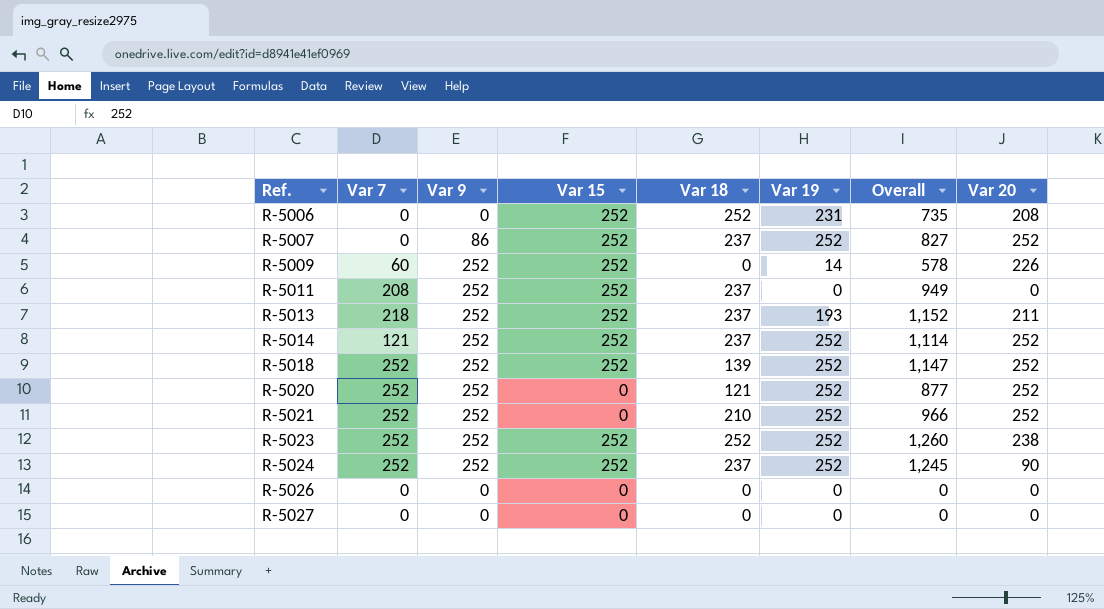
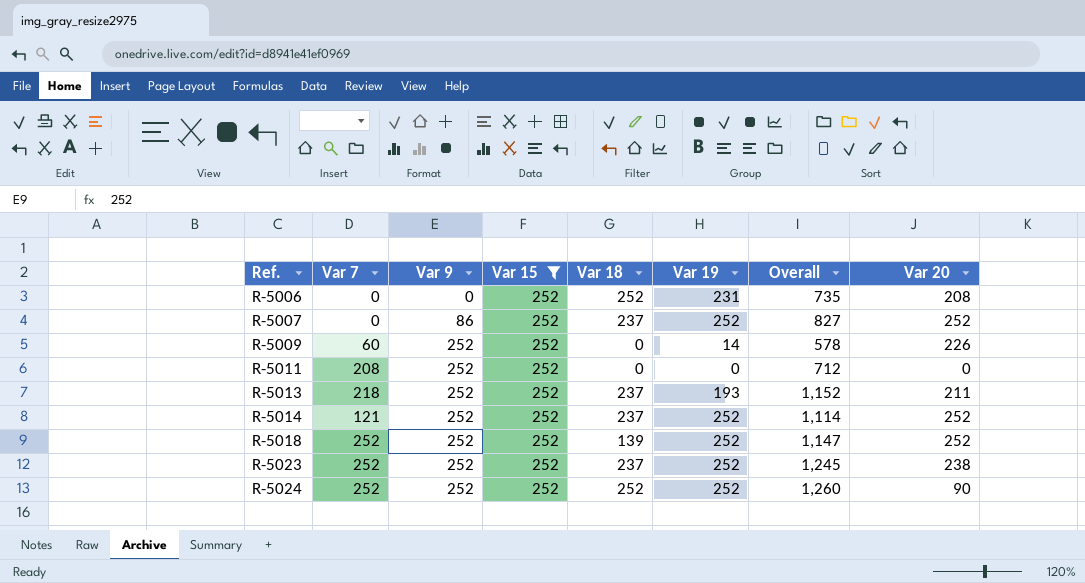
filter: none -> Var 15 = 252
R-5011 | Var 18: 237 -> 0
R-5011 | Overall: 949 -> 712
R-5023 | Var 18: 252 -> 237
R-5023 | Overall: 1,260 -> 1,245
R-5024 | Var 18: 237 -> 252
R-5024 | Overall: 1,245 -> 1,260

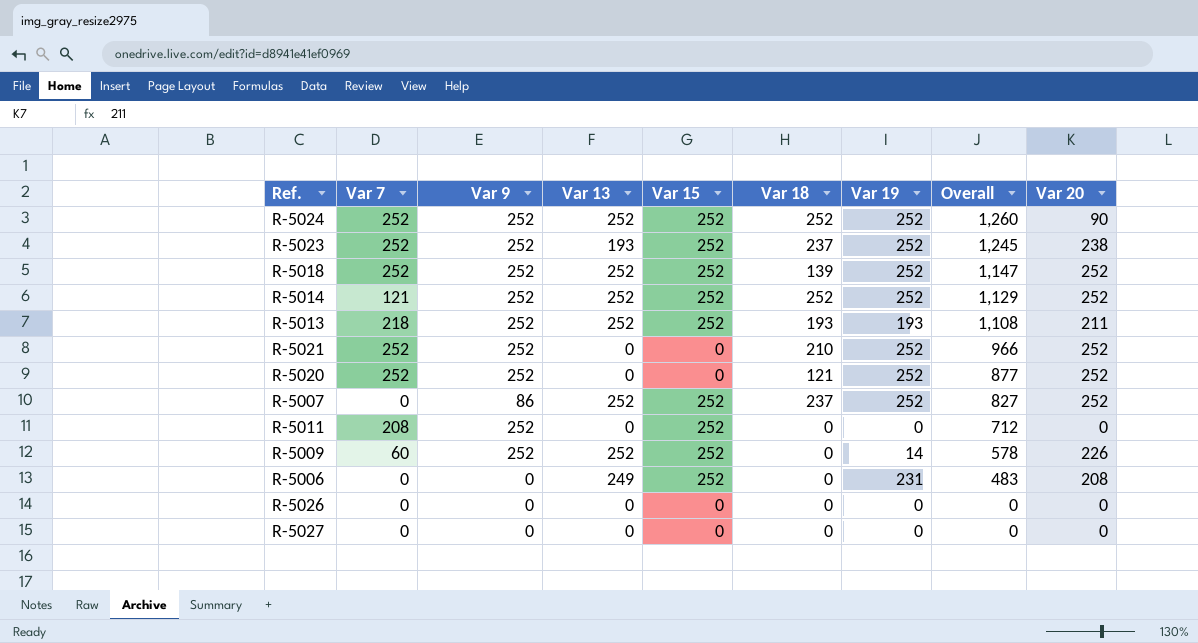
filter: Var 15 = 252 -> none
row order: Ref. ascending -> Overall descending
column Var 13 | position: none -> 4
R-5014 | Var 18: 237 -> 252
R-5014 | Overall: 1,114 -> 1,129
R-5013 | Var 18: 237 -> 193
R-5013 | Overall: 1,152 -> 1,108
R-5006 | Var 18: 252 -> 0
R-5006 | Overall: 735 -> 483

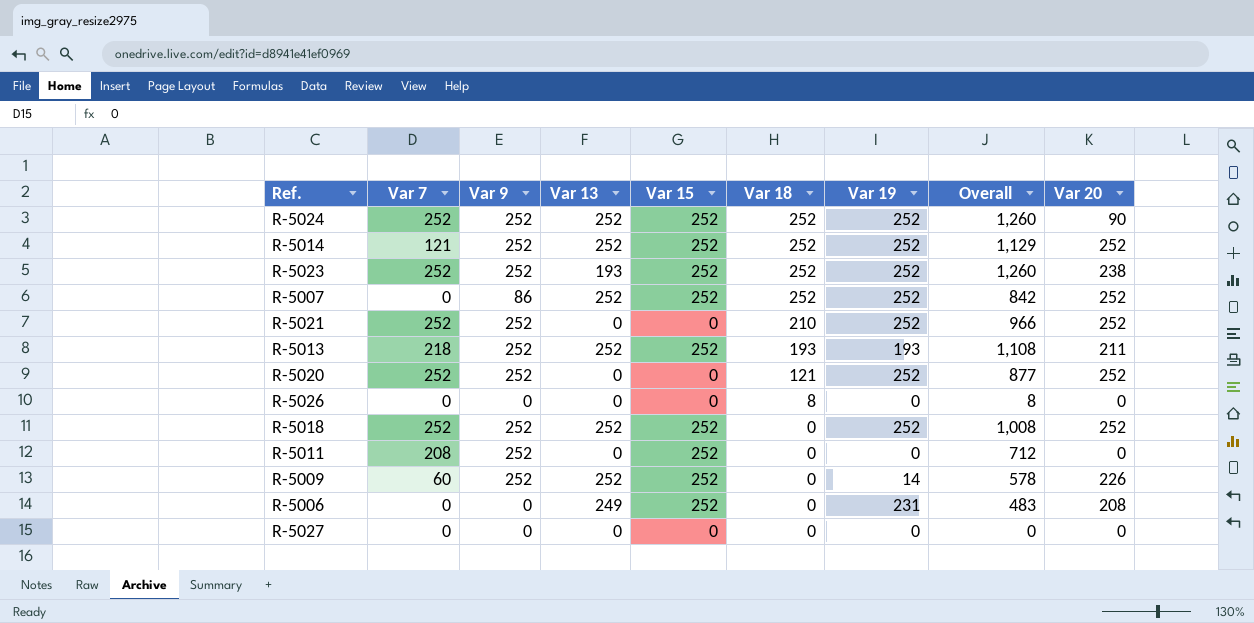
row order: Overall descending -> Var 18 descending
R-5023 | Var 18: 237 -> 252
R-5023 | Overall: 1,245 -> 1,260
R-5007 | Var 18: 237 -> 252
R-5007 | Overall: 827 -> 842
R-5026 | Var 18: 0 -> 8
R-5026 | Overall: 0 -> 8
R-5018 | Var 18: 139 -> 0
R-5018 | Overall: 1,147 -> 1,008

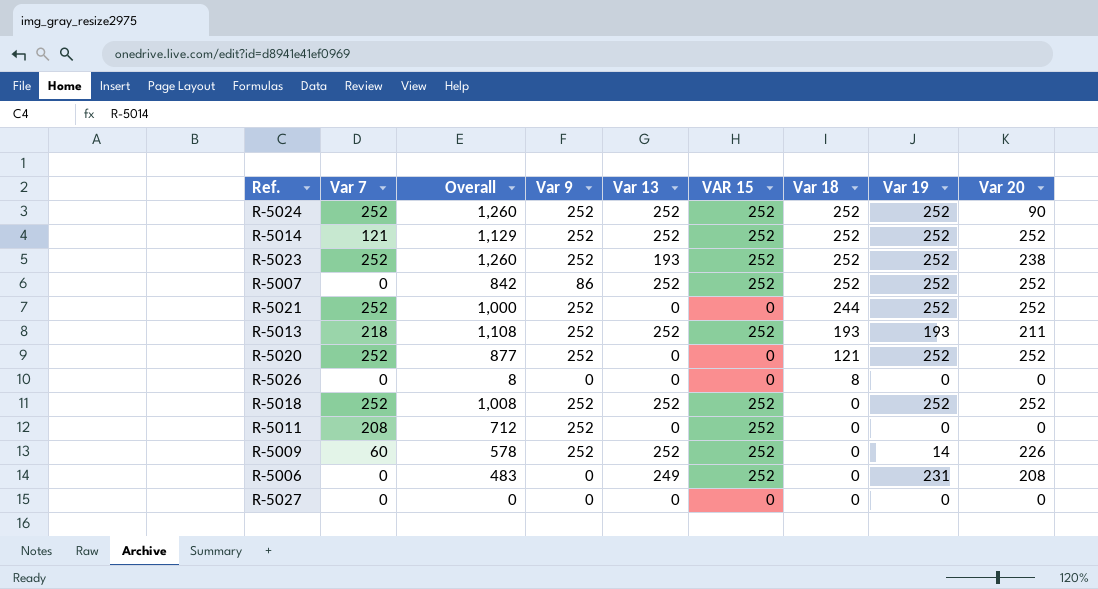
column Overall | position: 8 -> 3
column name: Var 15 -> VAR 15
R-5021 | Overall: 966 -> 1,000
R-5021 | Var 18: 210 -> 244

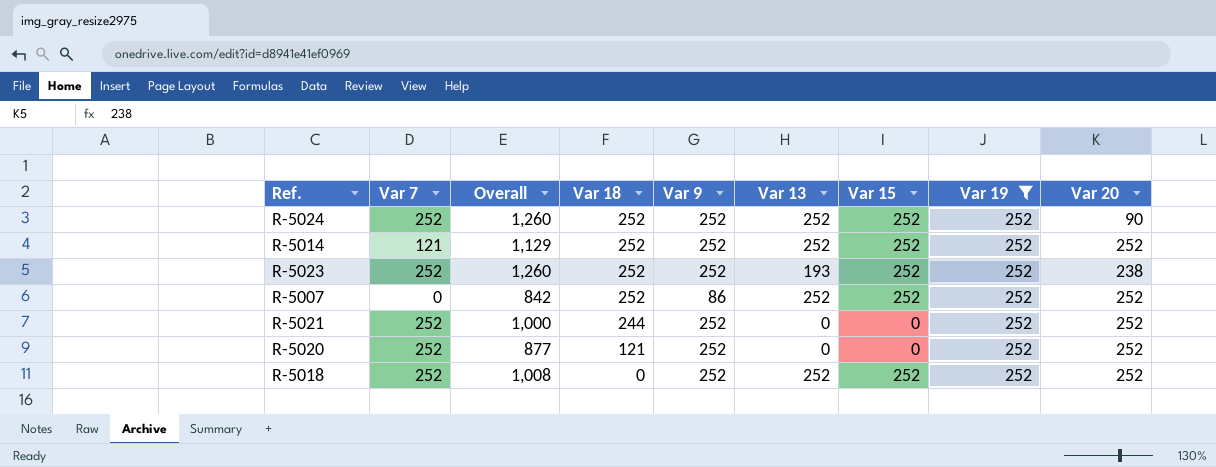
filter: none -> Var 19 = 252
column Var 18 | position: 7 -> 4
column name: VAR 15 -> Var 15

